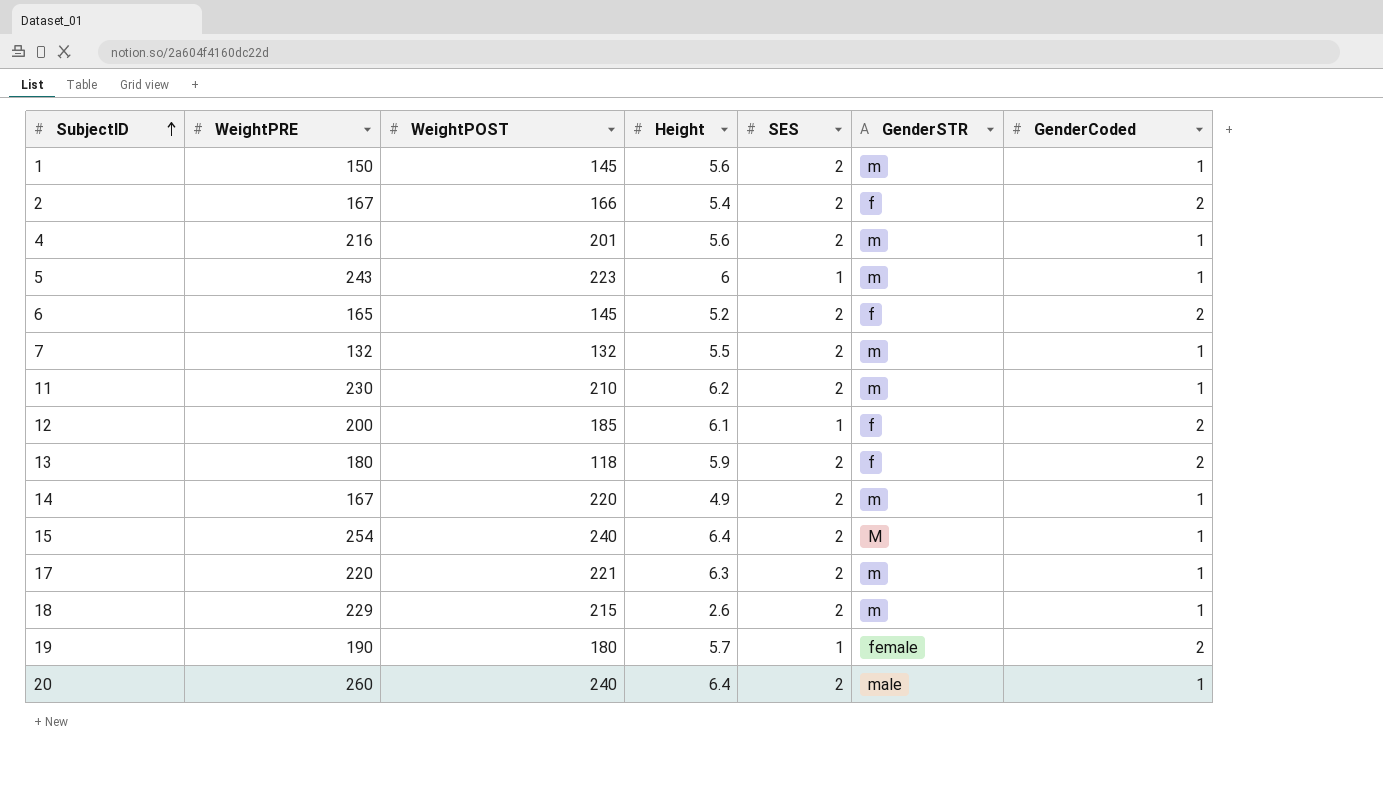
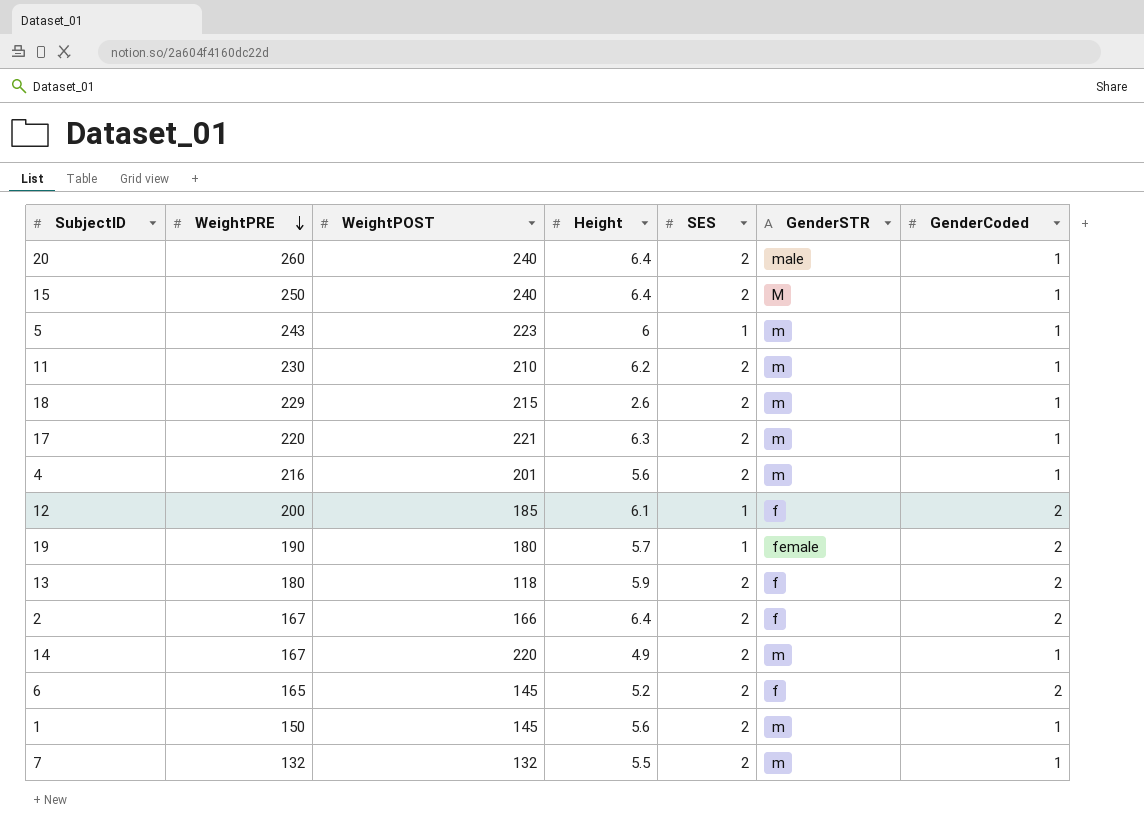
row order: SubjectID ascending -> WeightPRE descending
15 | WeightPRE: 254 -> 250
2 | Height: 5.4 -> 6.4

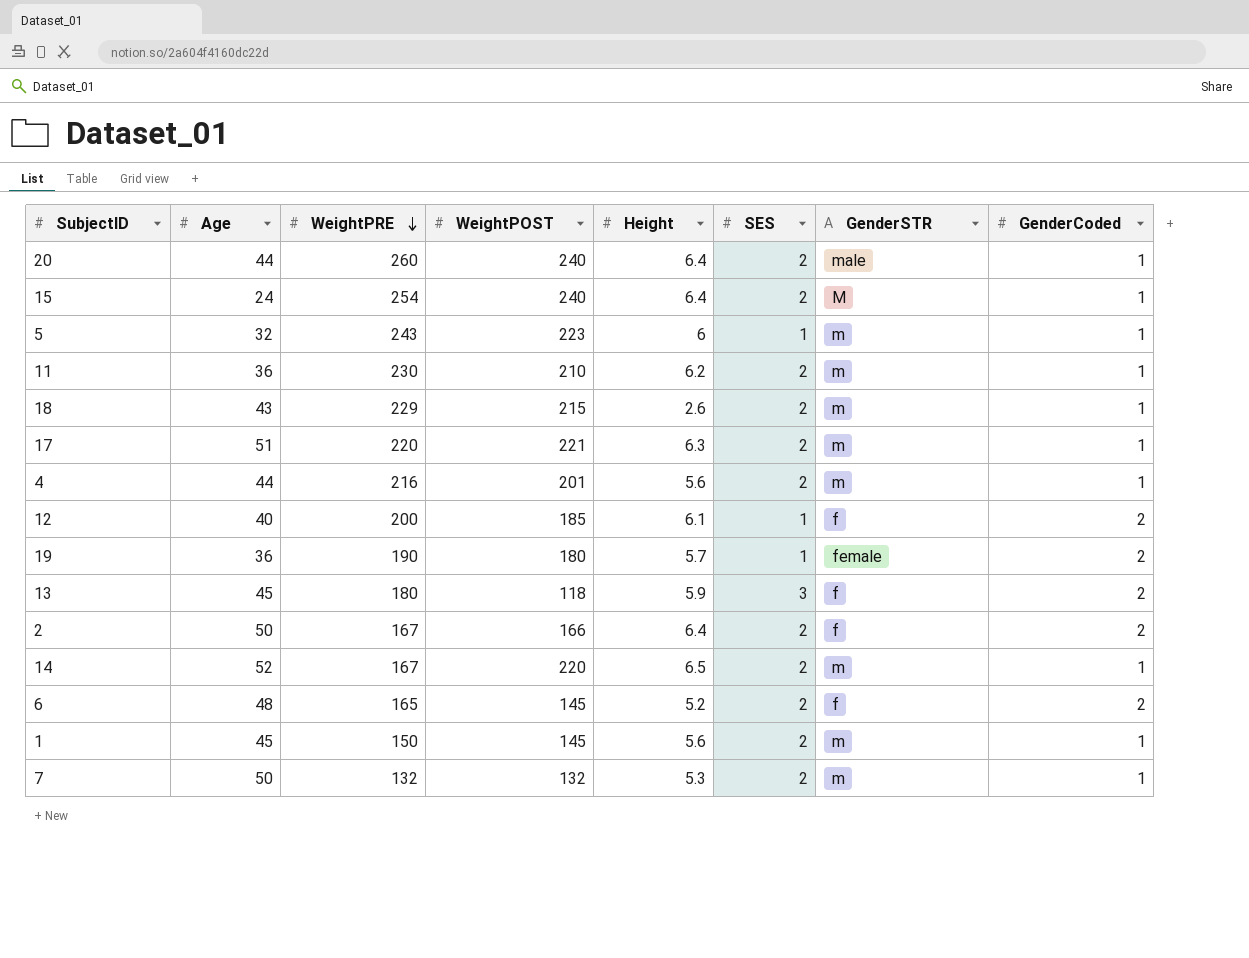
column Age | position: none -> 2
15 | WeightPRE: 250 -> 254
13 | SES: 2 -> 3
14 | Height: 4.9 -> 6.5
7 | Height: 5.5 -> 5.3

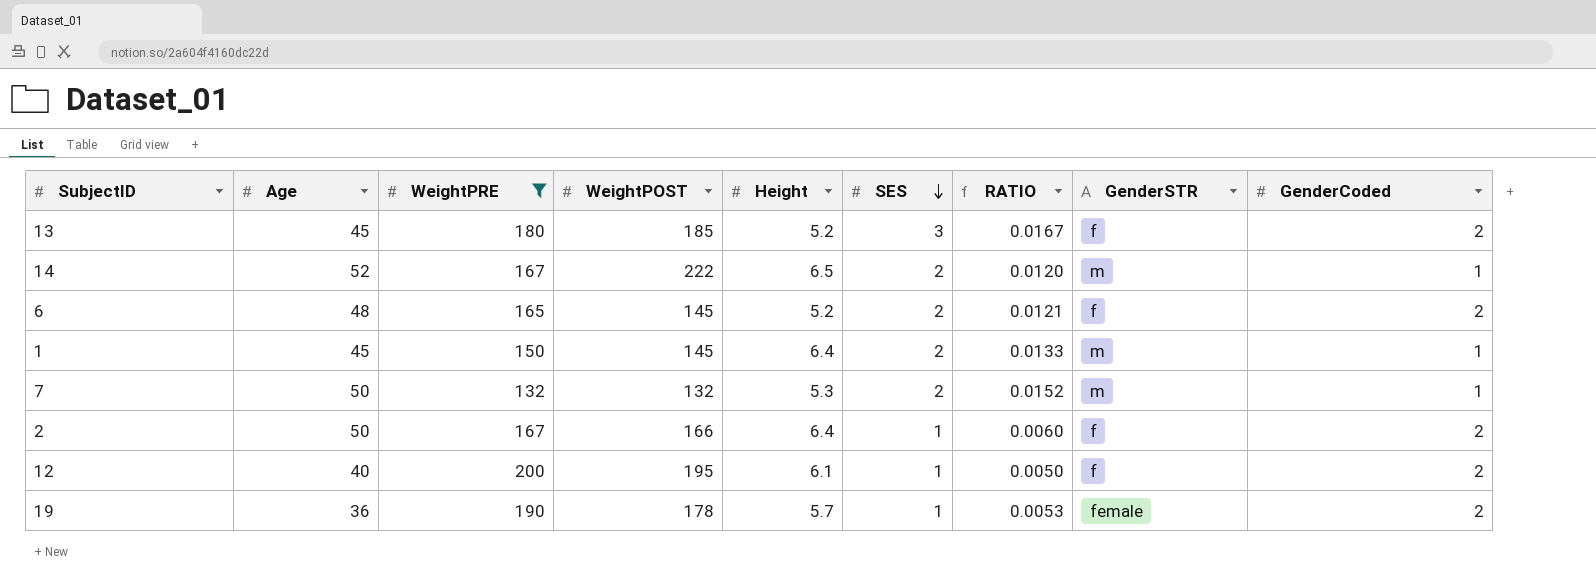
filter: none -> WeightPRE <= 200
row order: WeightPRE descending -> SES descending
column RATIO | formula: none -> [SES] / [WeightPRE]
13 | WeightPOST: 118 -> 185
13 | Height: 5.9 -> 5.2
14 | WeightPOST: 220 -> 222
1 | Height: 5.6 -> 6.4
2 | SES: 2 -> 1
12 | WeightPOST: 185 -> 195
19 | WeightPOST: 180 -> 178

